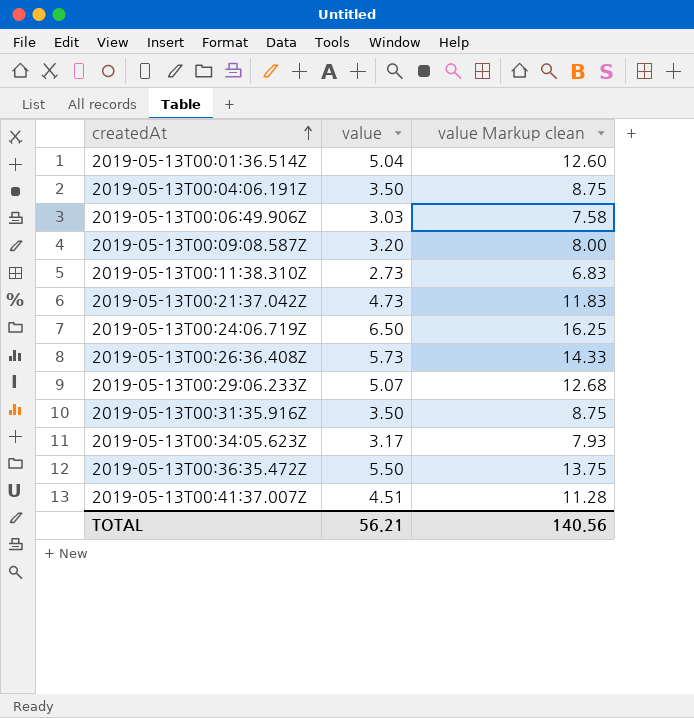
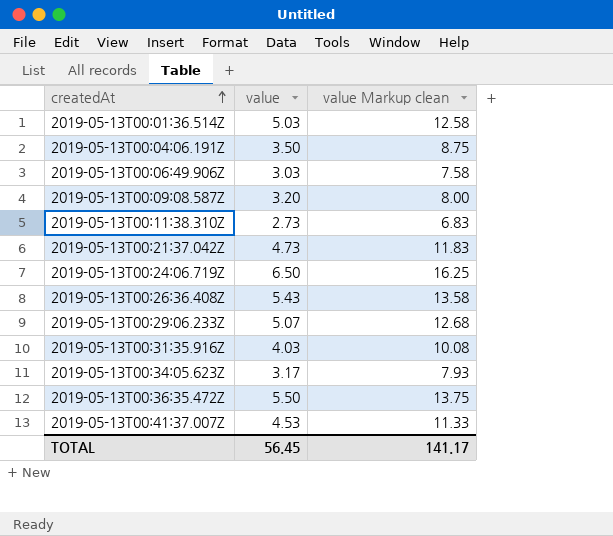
2019-05-13T00:01:36.514Z | value: 5.04 -> 5.03
2019-05-13T00:01:36.514Z | value Markup clean: 12.60 -> 12.58
2019-05-13T00:26:36.408Z | value: 5.73 -> 5.43
2019-05-13T00:26:36.408Z | value Markup clean: 14.33 -> 13.58
2019-05-13T00:31:35.916Z | value: 3.50 -> 4.03
2019-05-13T00:31:35.916Z | value Markup clean: 8.75 -> 10.08
2019-05-13T00:41:37.007Z | value: 4.51 -> 4.53
2019-05-13T00:41:37.007Z | value Markup clean: 11.28 -> 11.33
TOTAL | value: 56.21 -> 56.45
TOTAL | value Markup clean: 140.56 -> 141.17

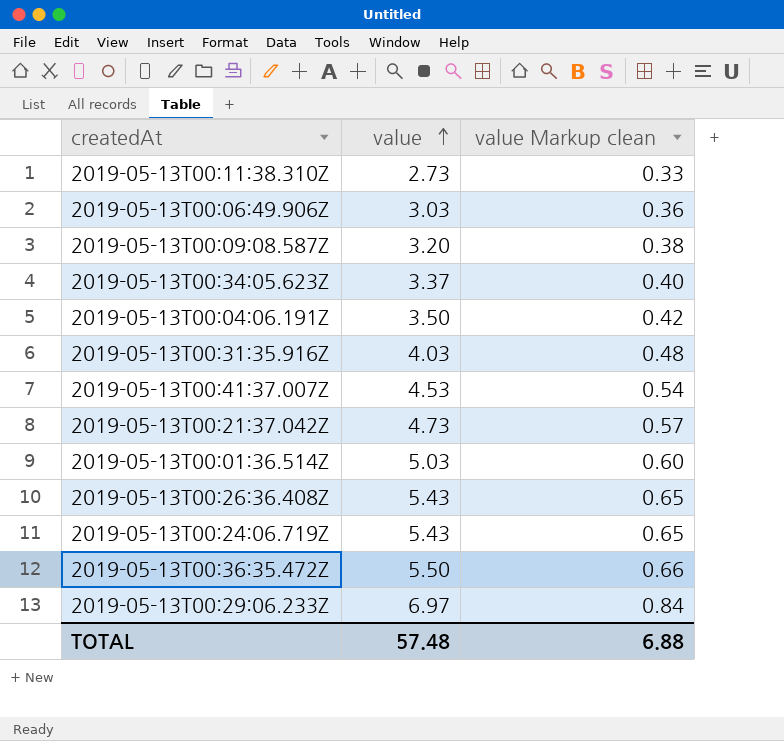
row order: createdAt ascending -> value ascending
column value Markup clean | formula: [value] * 2.5 -> [value] * 0.12
2019-05-13T00:34:05.623Z | value: 3.17 -> 3.37
2019-05-13T00:24:06.719Z | value: 6.50 -> 5.43
2019-05-13T00:29:06.233Z | value: 5.07 -> 6.97
TOTAL | value: 56.45 -> 57.48
TOTAL | value Markup clean: 141.17 -> 6.88

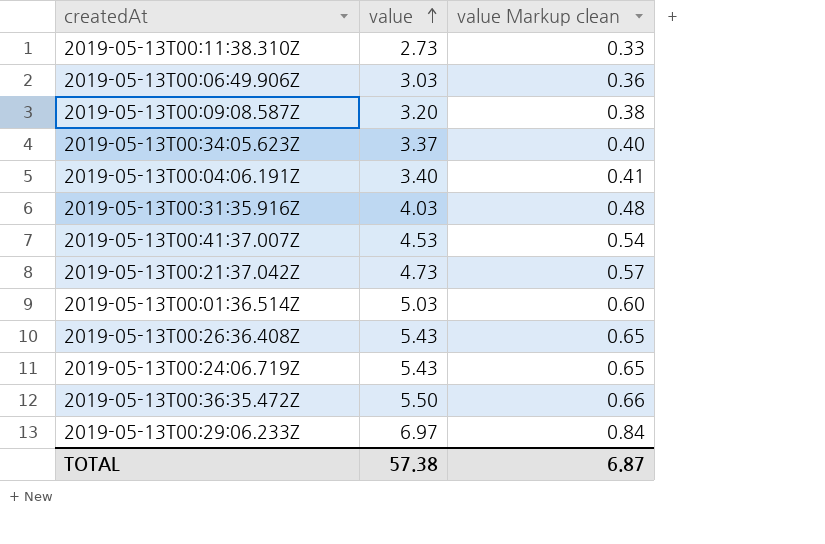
2019-05-13T00:04:06.191Z | value: 3.50 -> 3.40
2019-05-13T00:04:06.191Z | value Markup clean: 0.42 -> 0.41
TOTAL | value: 57.48 -> 57.38
TOTAL | value Markup clean: 6.88 -> 6.87

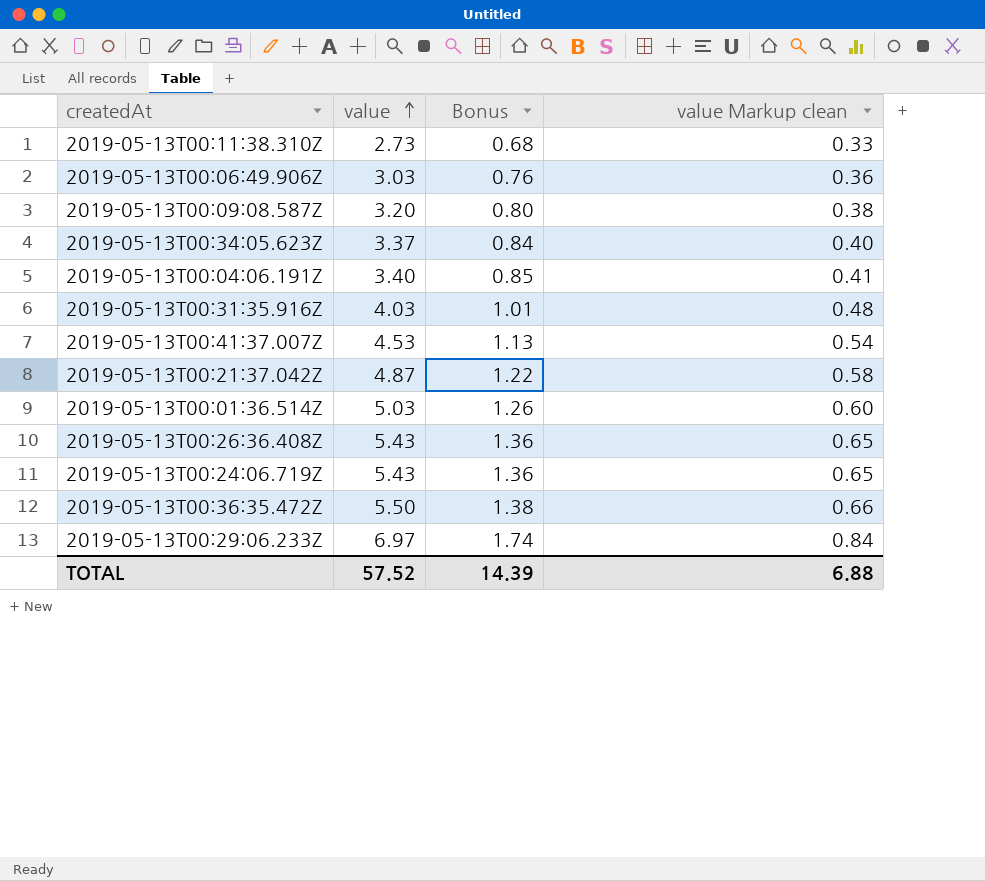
column Bonus | formula: none -> [value] * 0.25
2019-05-13T00:21:37.042Z | value: 4.73 -> 4.87
2019-05-13T00:21:37.042Z | value Markup clean: 0.57 -> 0.58
TOTAL | value: 57.38 -> 57.52
TOTAL | value Markup clean: 6.87 -> 6.88

